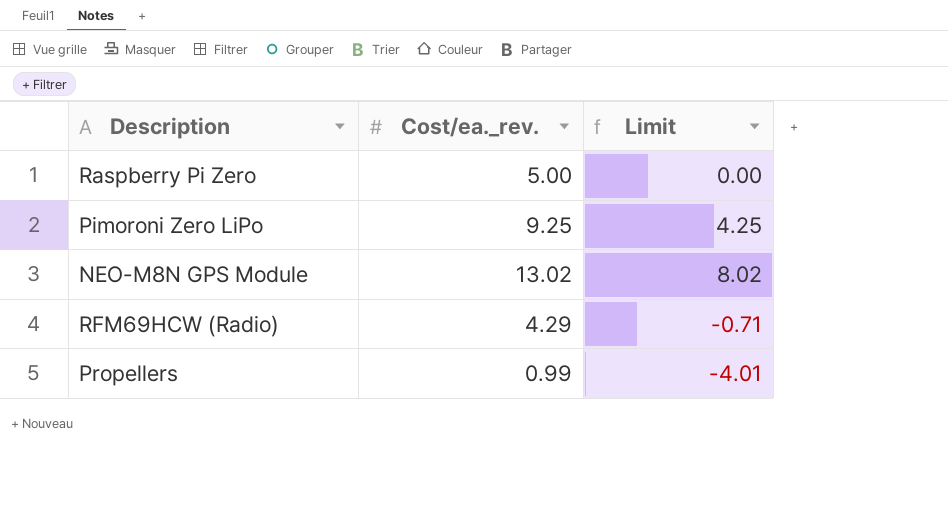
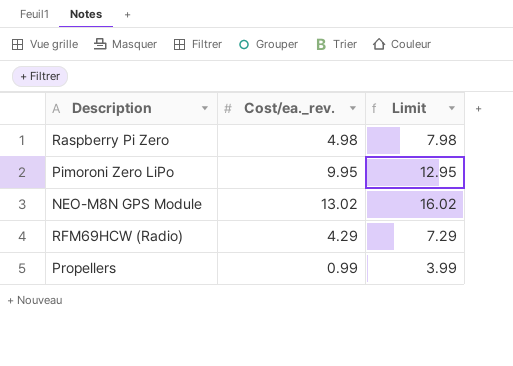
column Limit | formula: [Cost/ea._rev.] - 5 -> [Cost/ea._rev.] + 3
Raspberry Pi Zero | Cost/ea._rev.: 5.00 -> 4.98
Pimoroni Zero LiPo | Cost/ea._rev.: 9.25 -> 9.95

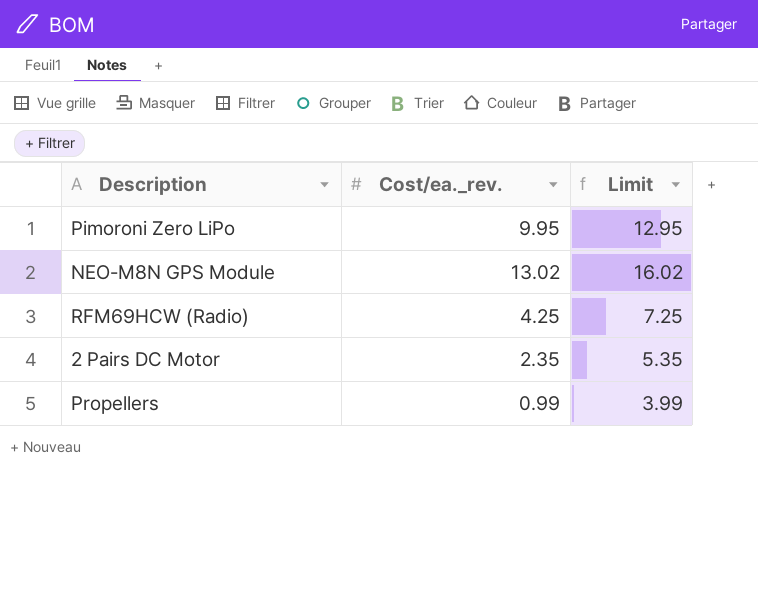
row Raspberry Pi Zero: 4.98 | 7.98 -> none
RFM69HCW (Radio) | Cost/ea._rev.: 4.29 -> 4.25
RFM69HCW (Radio) | Limit: 7.29 -> 7.25
row 2 Pairs DC Motor: none -> 2.35 | 5.35

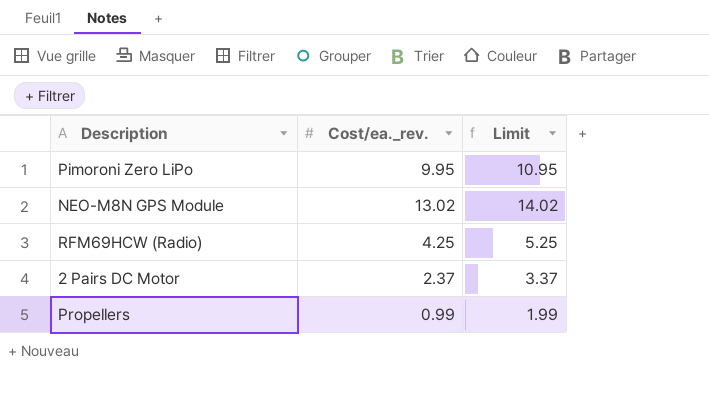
column Limit | formula: [Cost/ea._rev.] + 3 -> [Cost/ea._rev.] + 1
2 Pairs DC Motor | Cost/ea._rev.: 2.35 -> 2.37

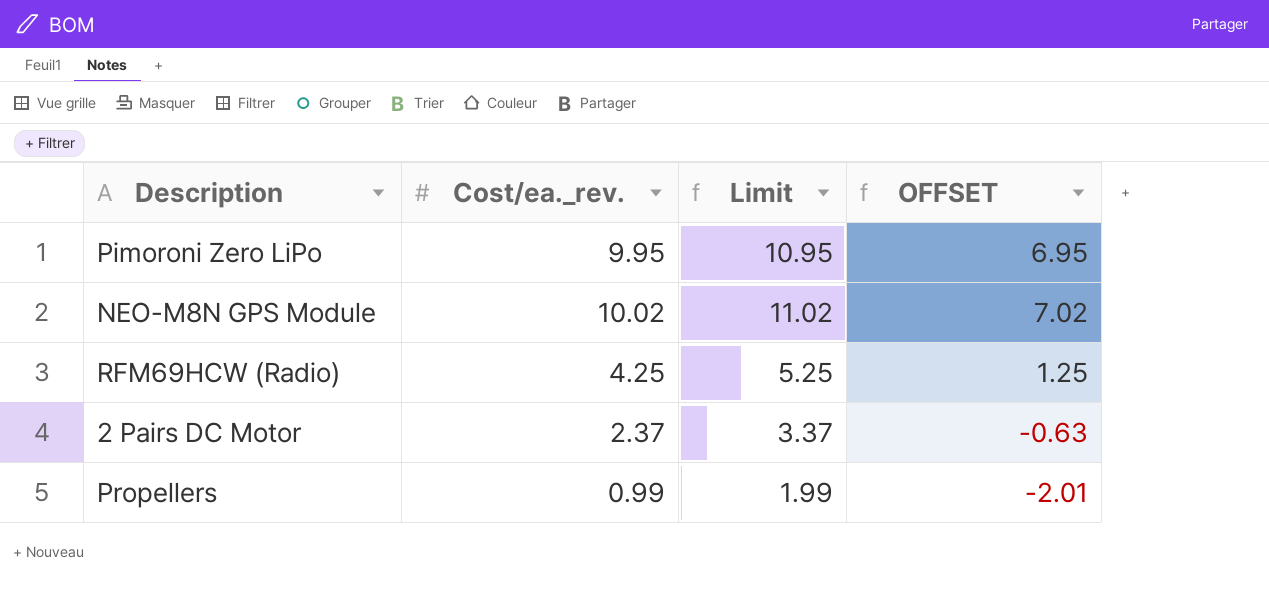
column OFFSET | formula: none -> [Cost/ea._rev.] - 3
NEO-M8N GPS Module | Cost/ea._rev.: 13.02 -> 10.02
NEO-M8N GPS Module | Limit: 14.02 -> 11.02

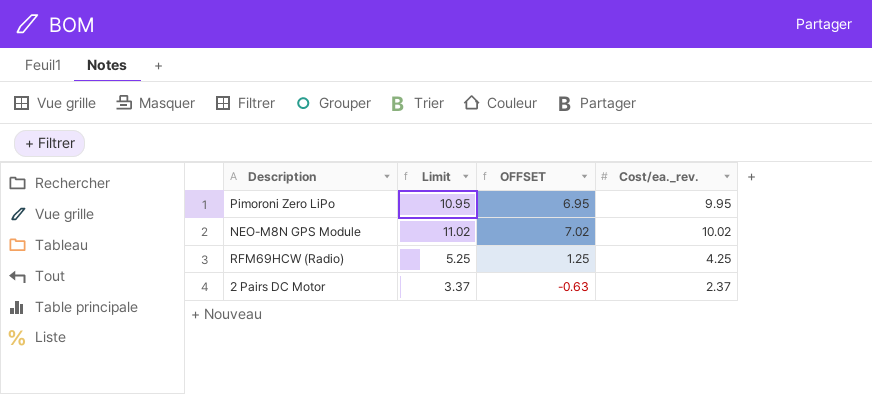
column Cost/ea._rev. | position: 2 -> 4
row Propellers: 0.99 | 1.99 | -2.01 -> none

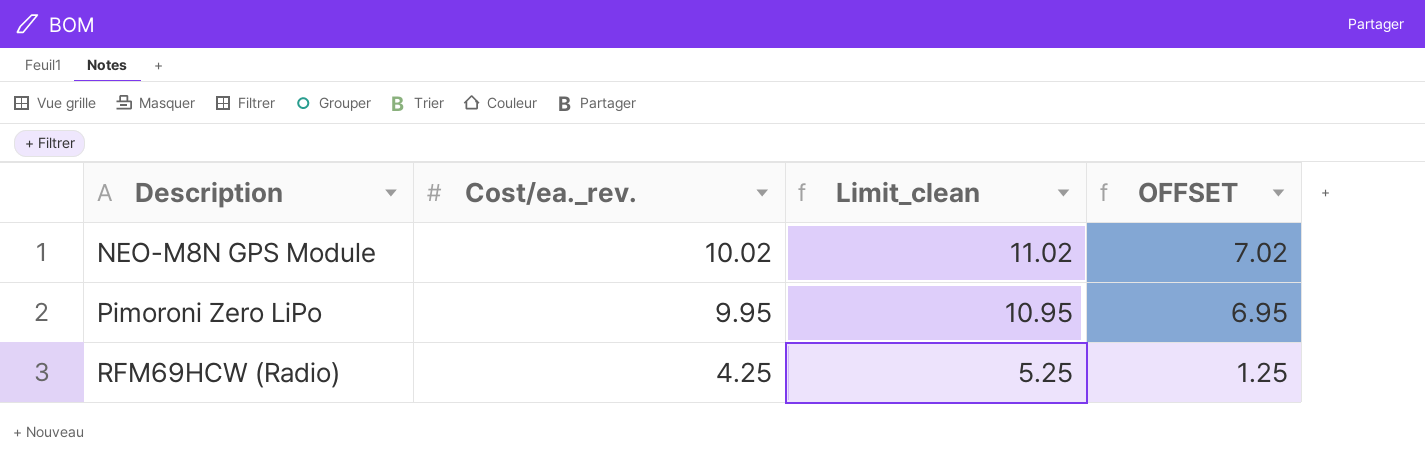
row order: none -> Description ascending
column Cost/ea._rev. | position: 4 -> 2
column name: Limit -> Limit_clean
row 2 Pairs DC Motor: 3.37 | -0.63 | 2.37 -> none

